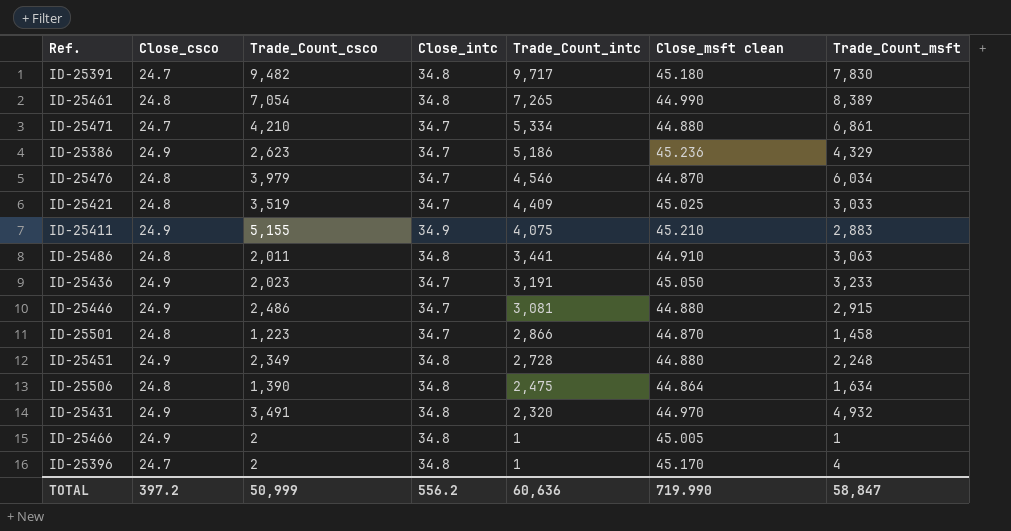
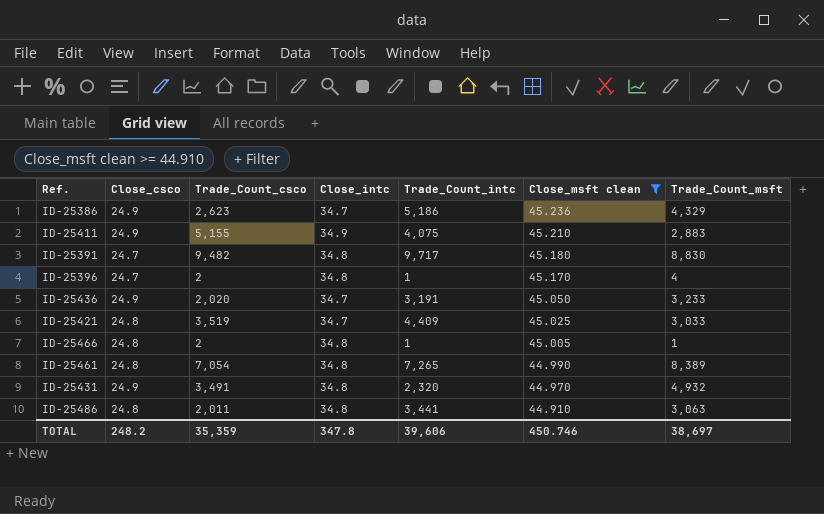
filter: none -> Close_msft clean >= 44.910
row order: Trade_Count_intc descending -> Close_msft clean descending
ID-25391 | Trade_Count_msft: 7,830 -> 8,830
ID-25436 | Trade_Count_csco: 2,023 -> 2,020
ID-25466 | Close_csco: 24.9 -> 24.8
TOTAL | Close_csco: 397.2 -> 248.2
TOTAL | Trade_Count_csco: 50,999 -> 35,359
TOTAL | Close_intc: 556.2 -> 347.8
TOTAL | Trade_Count_intc: 60,636 -> 39,606
TOTAL | Close_msft clean: 719.990 -> 450.746
TOTAL | Trade_Count_msft: 58,847 -> 38,697

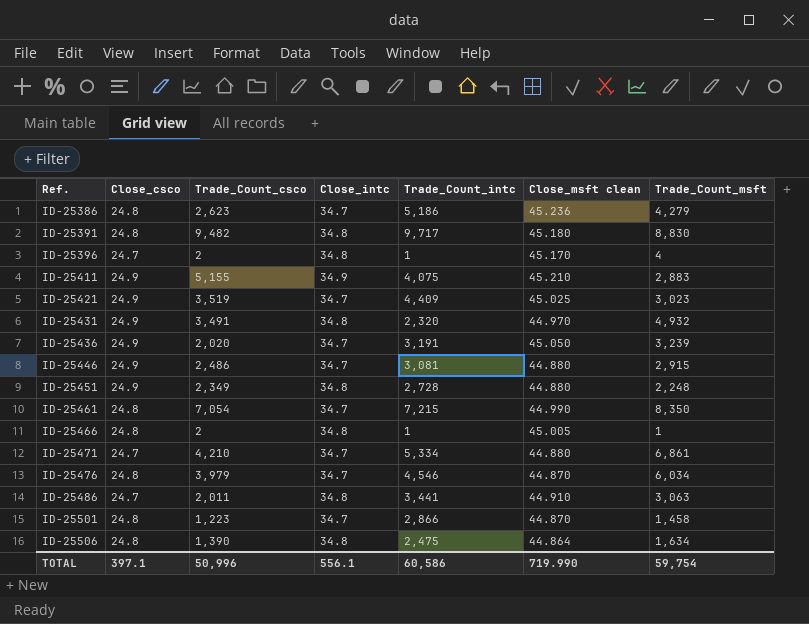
filter: Close_msft clean >= 44.910 -> none
row order: Close_msft clean descending -> Ref. ascending
ID-25386 | Close_csco: 24.9 -> 24.8
ID-25386 | Trade_Count_msft: 4,329 -> 4,279
ID-25391 | Close_csco: 24.7 -> 24.8
ID-25421 | Close_csco: 24.8 -> 24.9
ID-25421 | Trade_Count_msft: 3,033 -> 3,023
ID-25436 | Trade_Count_msft: 3,233 -> 3,239
ID-25461 | Close_intc: 34.8 -> 34.7
ID-25461 | Trade_Count_intc: 7,265 -> 7,215
ID-25461 | Trade_Count_msft: 8,389 -> 8,350
ID-25486 | Close_csco: 24.8 -> 24.7
TOTAL | Close_csco: 248.2 -> 397.1
TOTAL | Trade_Count_csco: 35,359 -> 50,996
TOTAL | Close_intc: 347.8 -> 556.1
TOTAL | Trade_Count_intc: 39,606 -> 60,586
TOTAL | Close_msft clean: 450.746 -> 719.990
TOTAL | Trade_Count_msft: 38,697 -> 59,754

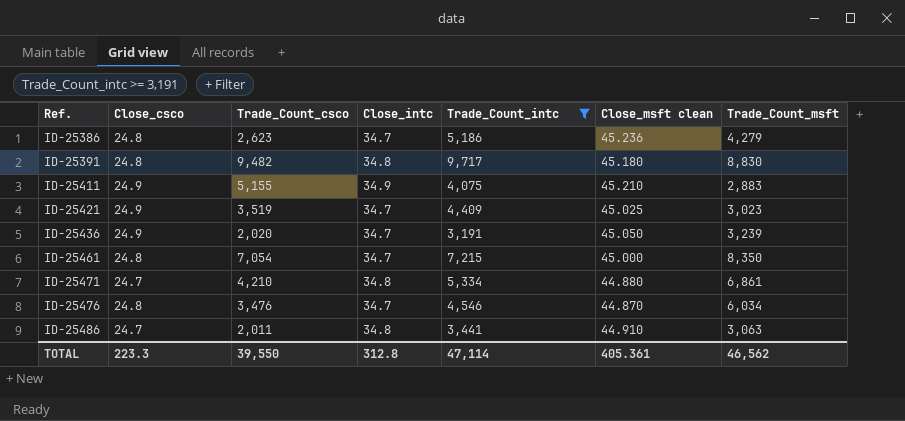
filter: none -> Trade_Count_intc >= 3,191
ID-25461 | Close_msft clean: 44.990 -> 45.000
ID-25471 | Close_intc: 34.7 -> 34.8
ID-25476 | Trade_Count_csco: 3,979 -> 3,476
TOTAL | Close_csco: 397.1 -> 223.3
TOTAL | Trade_Count_csco: 50,996 -> 39,550
TOTAL | Close_intc: 556.1 -> 312.8
TOTAL | Trade_Count_intc: 60,586 -> 47,114
TOTAL | Close_msft clean: 719.990 -> 405.361
TOTAL | Trade_Count_msft: 59,754 -> 46,562

